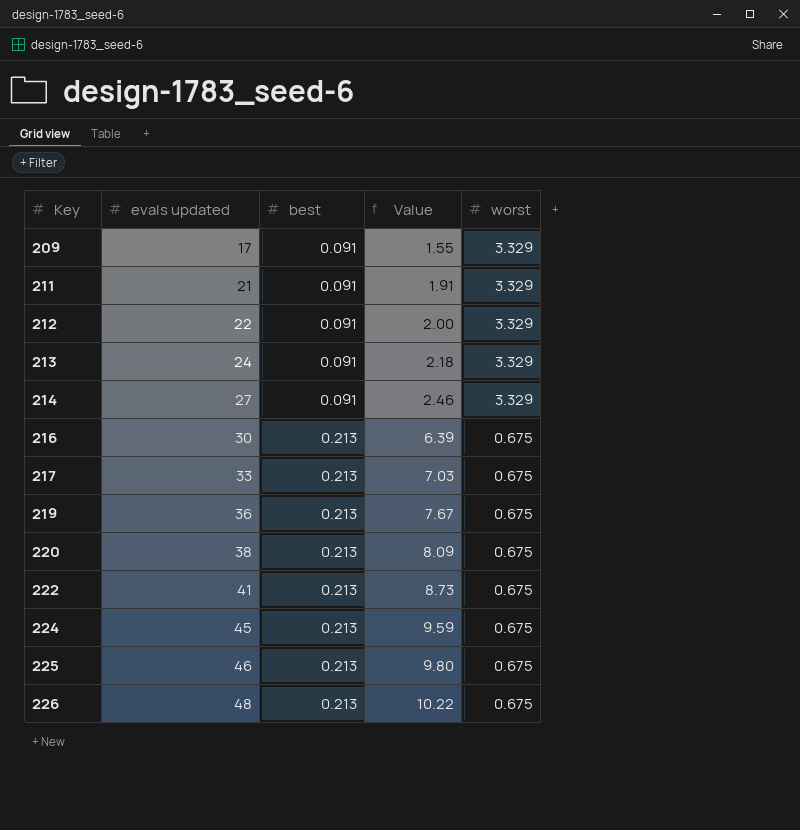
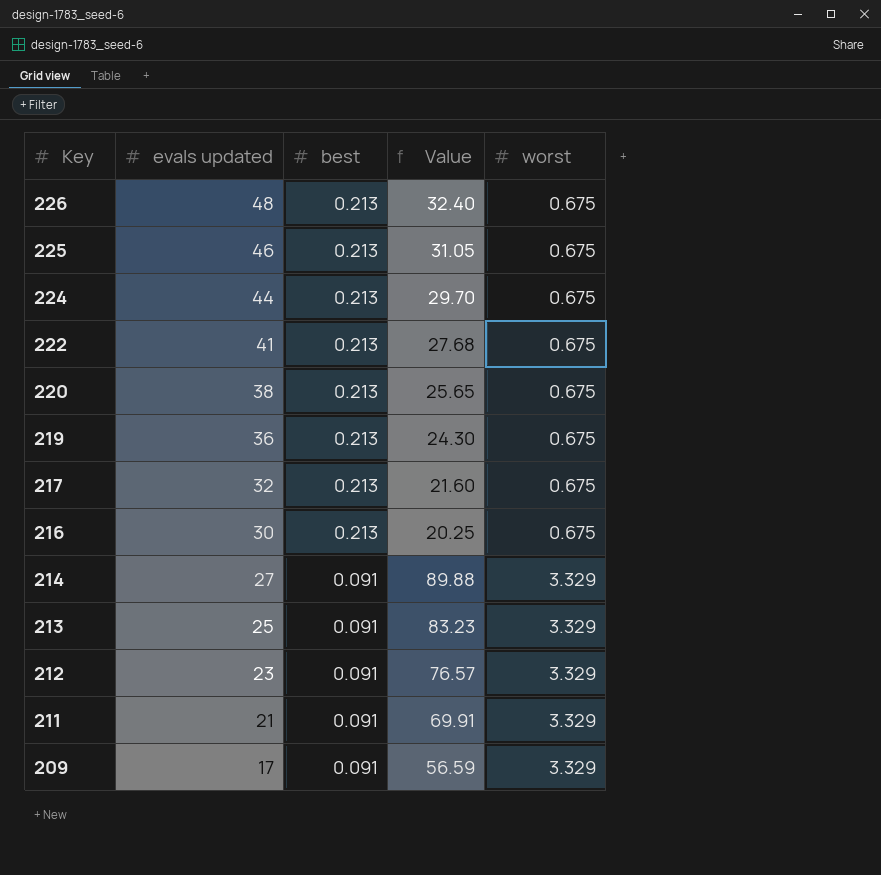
row order: Key ascending -> Key descending
column Value | formula: [evals updated] * [best] -> [evals updated] * [worst]
224 | evals updated: 45 -> 44
217 | evals updated: 33 -> 32
213 | evals updated: 24 -> 25
212 | evals updated: 22 -> 23

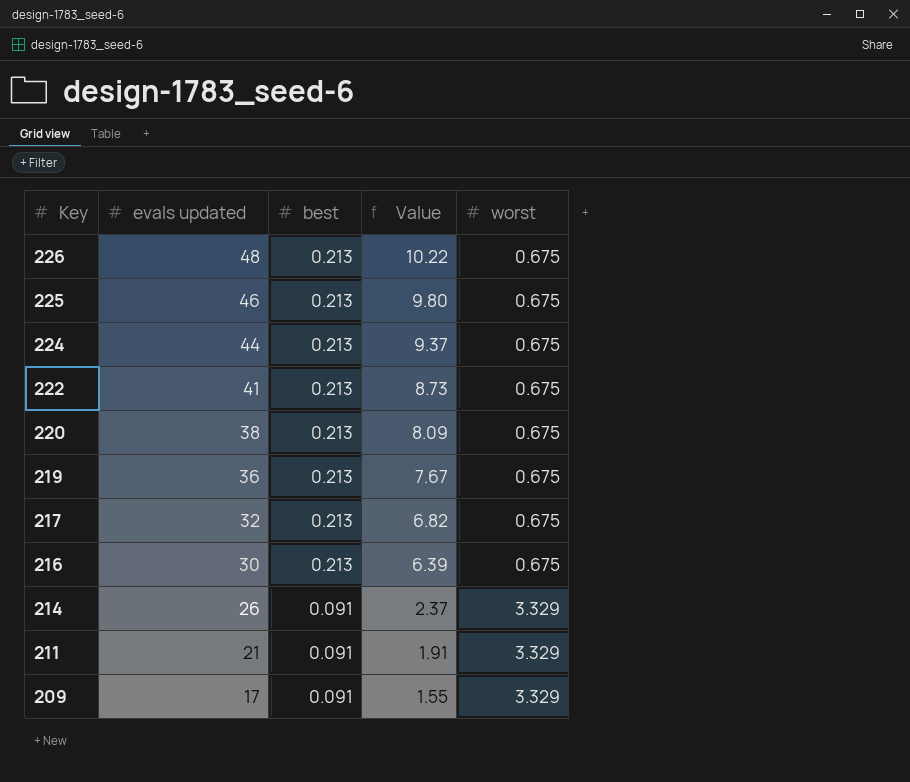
column Value | formula: [evals updated] * [worst] -> [evals updated] * [best]
row 213: 25 | 0.091 | 83.23 | 3.329 -> none
row 212: 23 | 0.091 | 76.57 | 3.329 -> none
214 | evals updated: 27 -> 26

